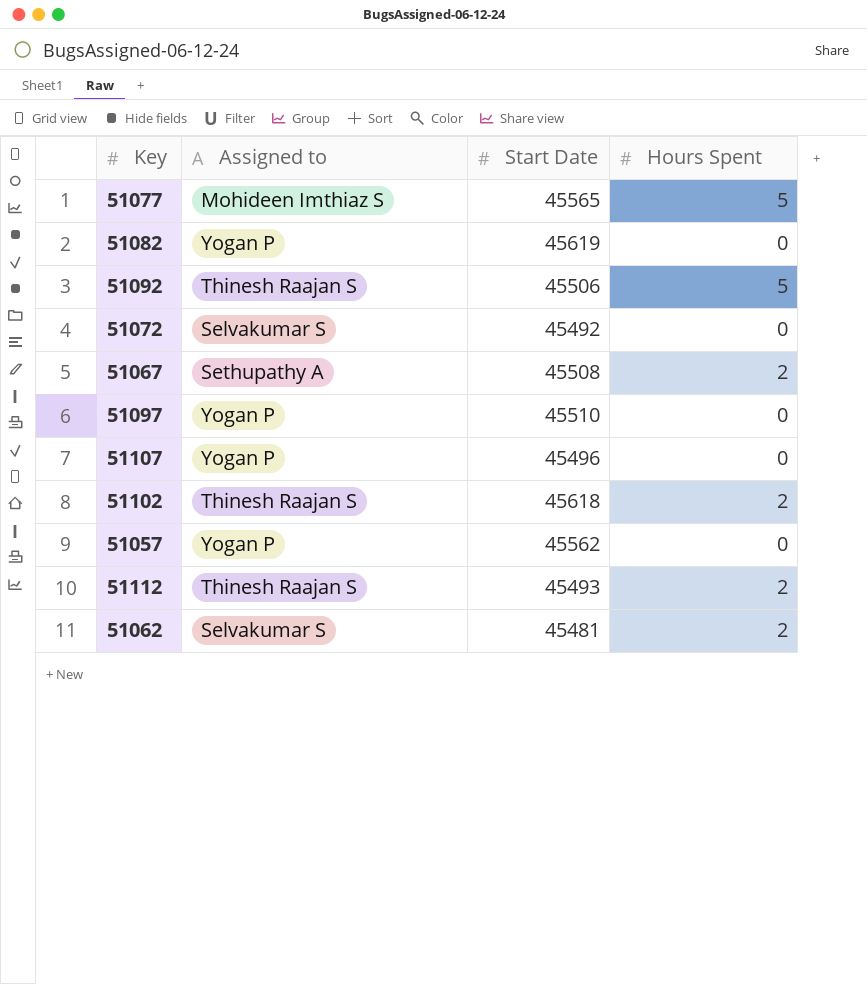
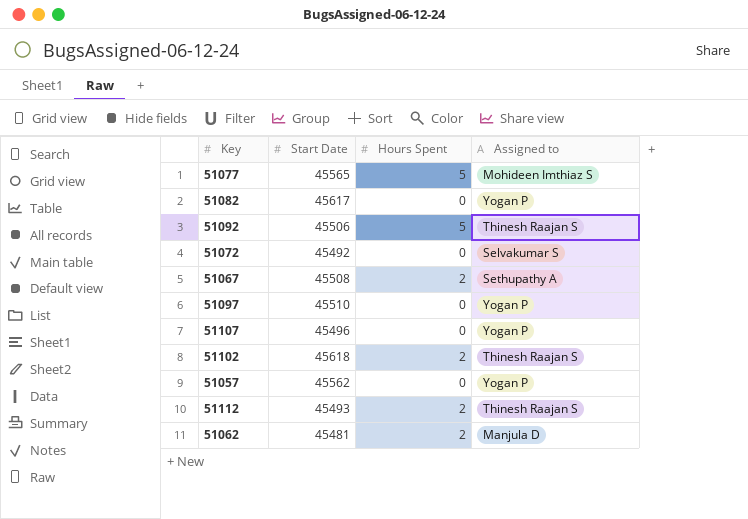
column Assigned to | position: 2 -> 4
51082 | Start Date: 45619 -> 45617
51062 | Assigned to: Selvakumar S -> Manjula D

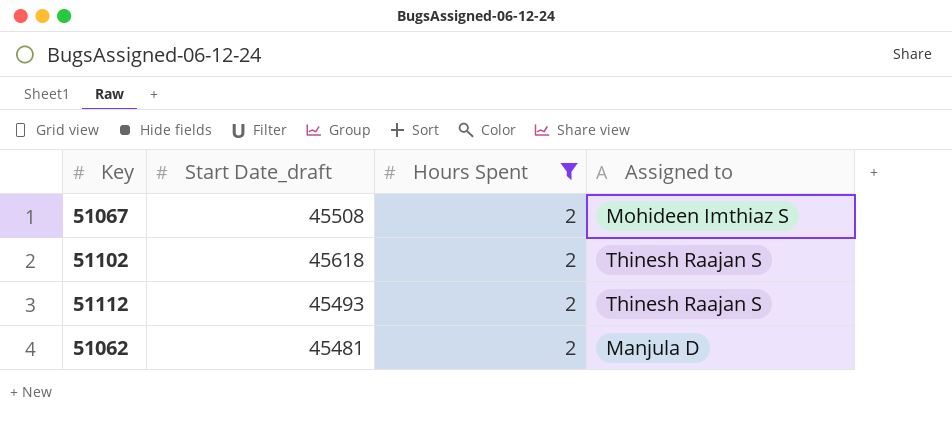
filter: none -> Hours Spent = 2
column name: Start Date -> Start Date_draft
51067 | Assigned to: Sethupathy A -> Mohideen Imthiaz S

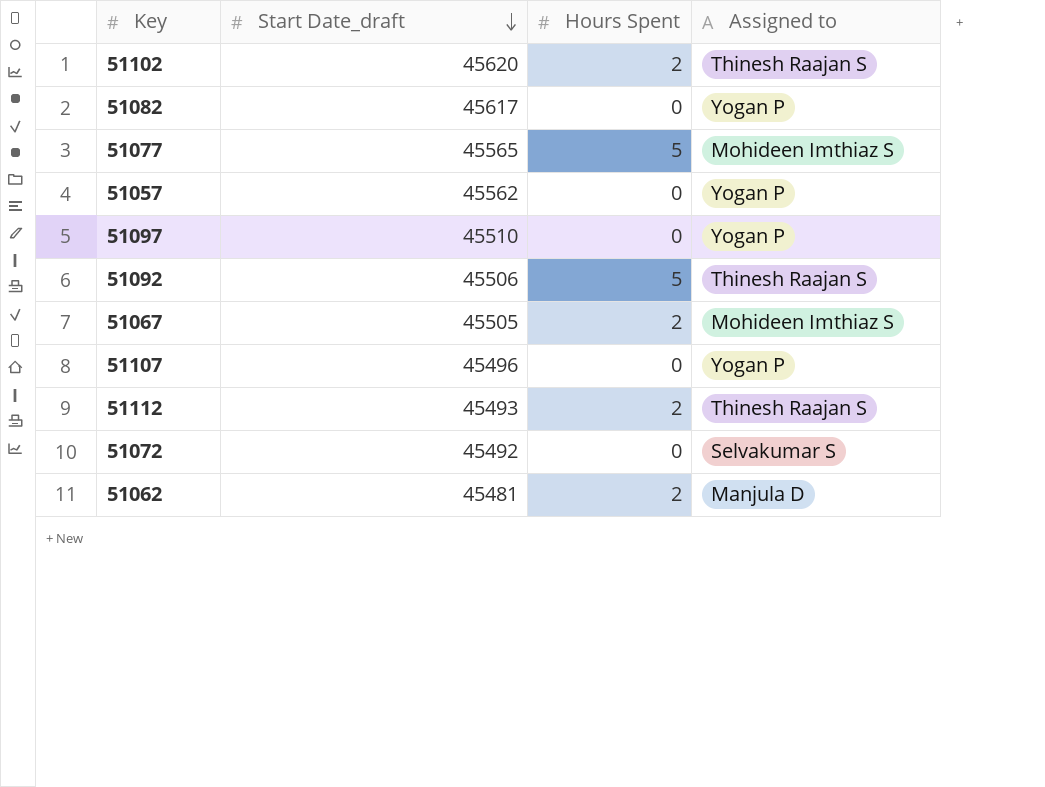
filter: Hours Spent = 2 -> none
row order: none -> Start Date_draft descending
51102 | Start Date_draft: 45618 -> 45620
51067 | Start Date_draft: 45508 -> 45505

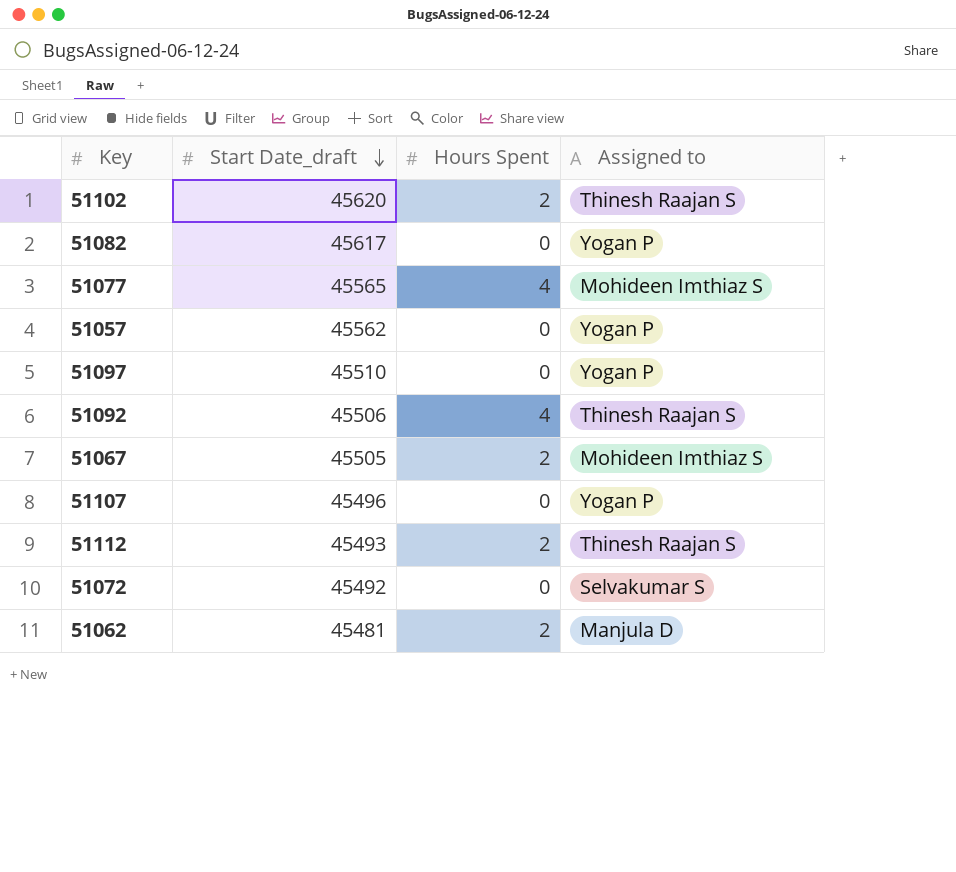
51077 | Hours Spent: 5 -> 4
51092 | Hours Spent: 5 -> 4

